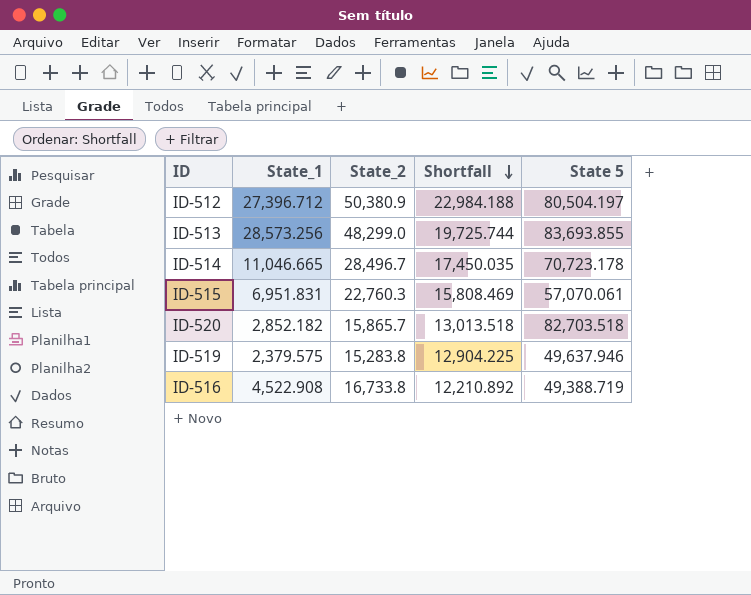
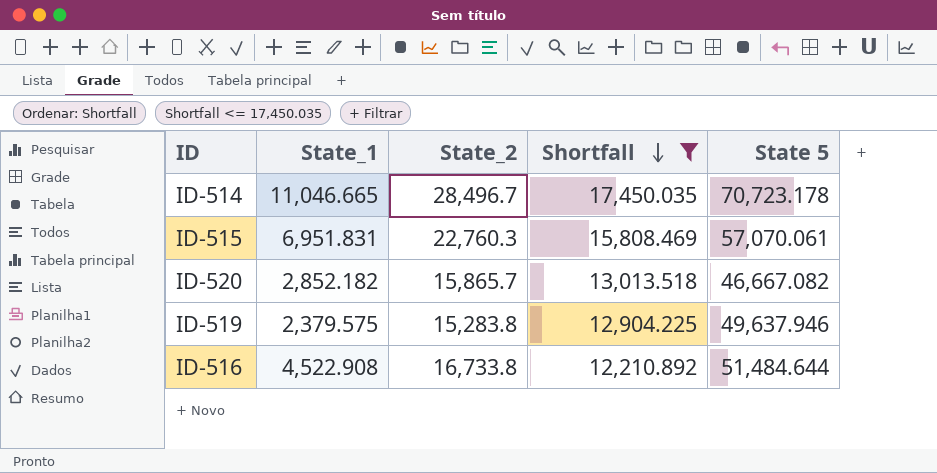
filter: none -> Shortfall <= 17,450.035
ID-520 | State 5: 82,703.518 -> 46,667.082
ID-516 | State 5: 49,388.719 -> 51,484.644

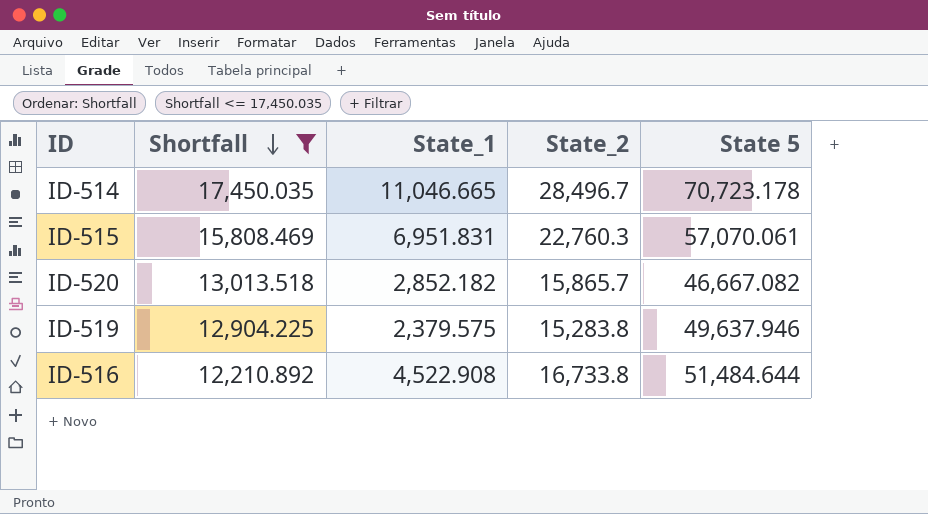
column Shortfall | position: 4 -> 2

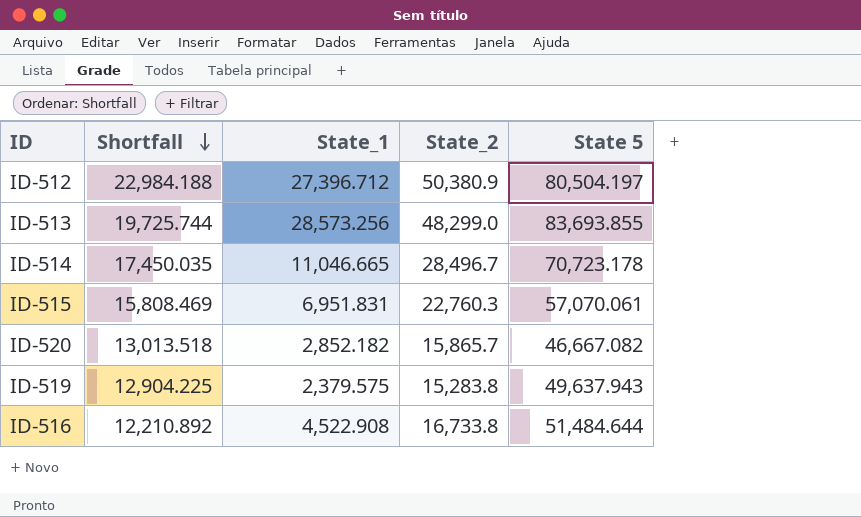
filter: Shortfall <= 17,450.035 -> none
ID-519 | State 5: 49,637.946 -> 49,637.943

